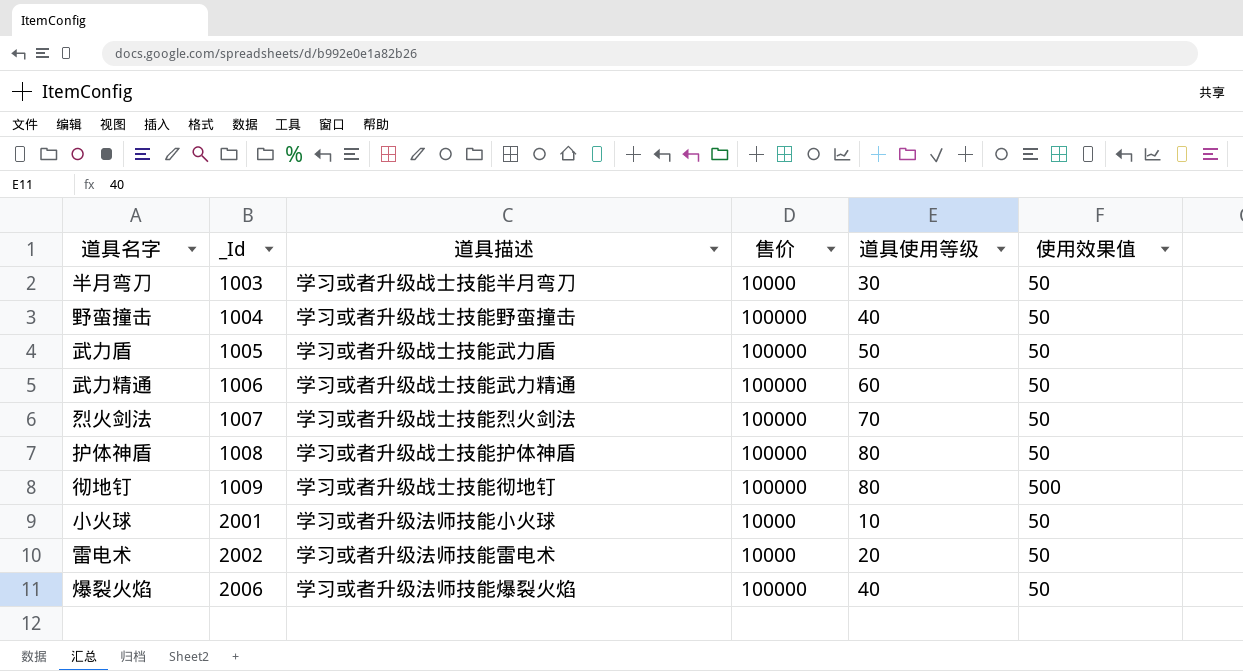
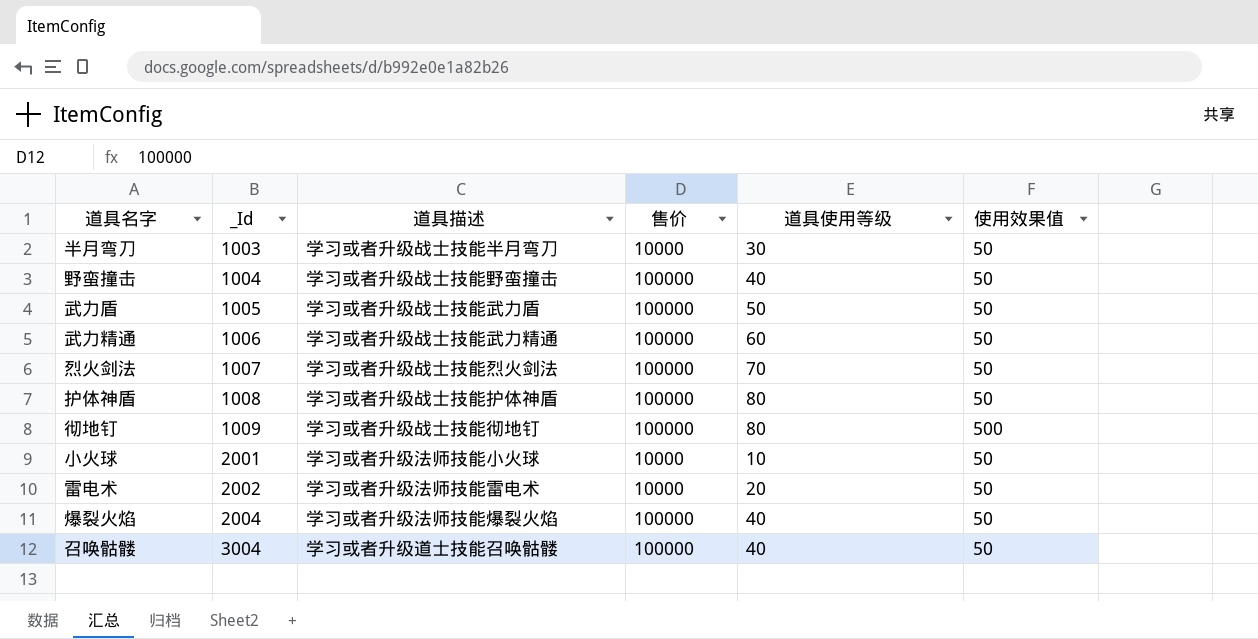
爆裂火焰 | _Id: 2006 -> 2004
row 召唤骷髅: none -> 3004 | 学习或者升级道士技能召唤骷髅 | 100000 | 40 | 50

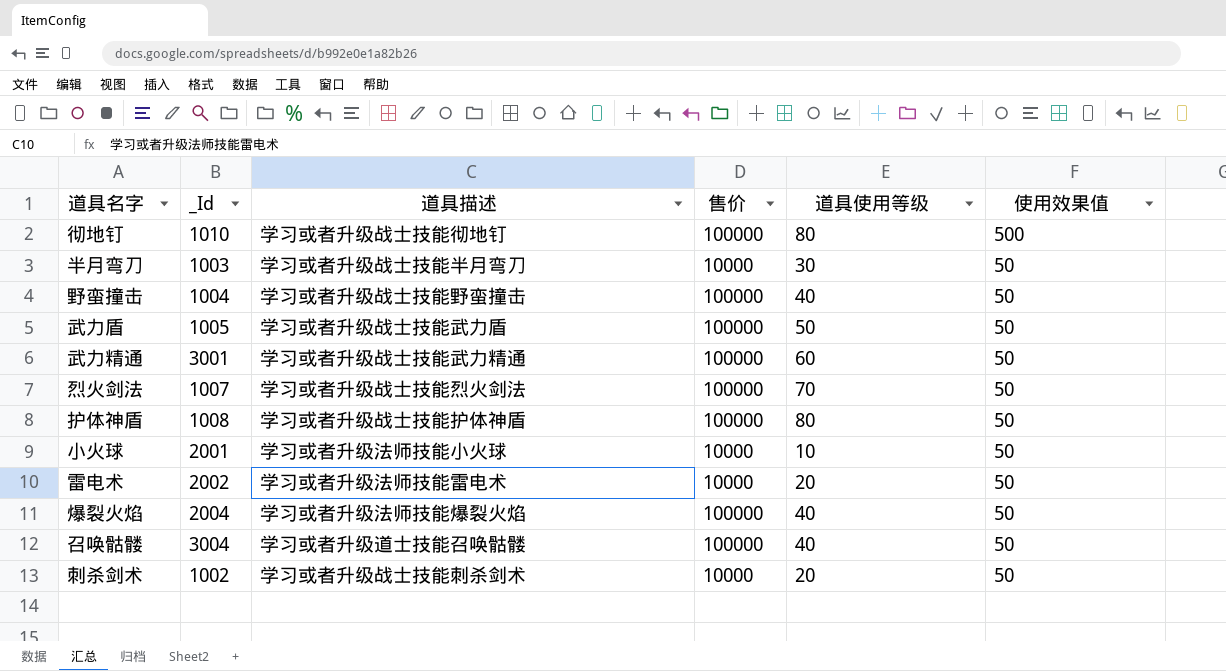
row order: _Id ascending -> 使用效果值 descending
彻地钉 | _Id: 1009 -> 1010
武力精通 | _Id: 1006 -> 3001
row 刺杀剑术: none -> 1002 | 学习或者升级战士技能刺杀剑术 | 10000 | 20 | 50

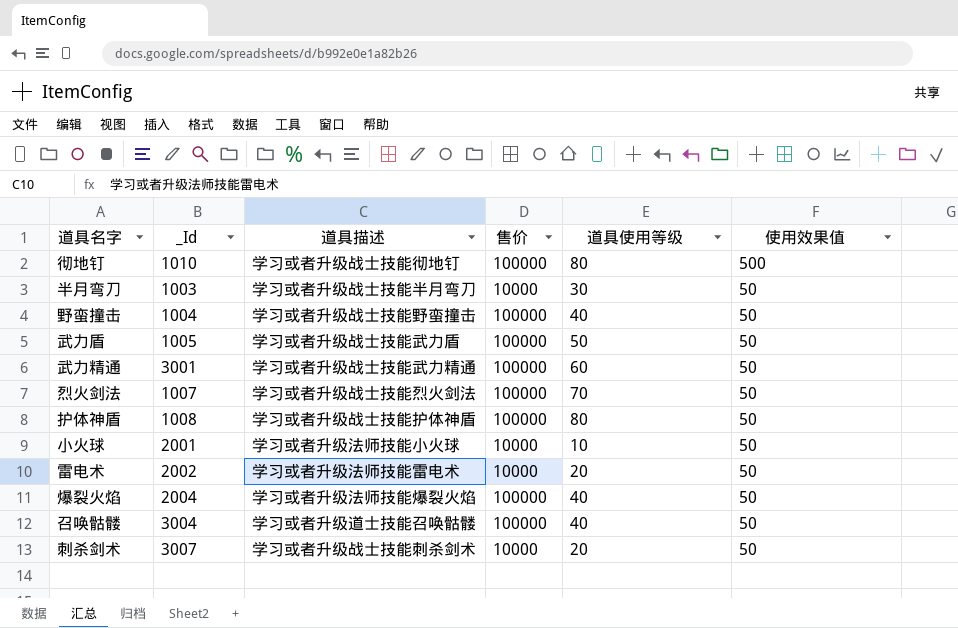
刺杀剑术 | _Id: 1002 -> 3007

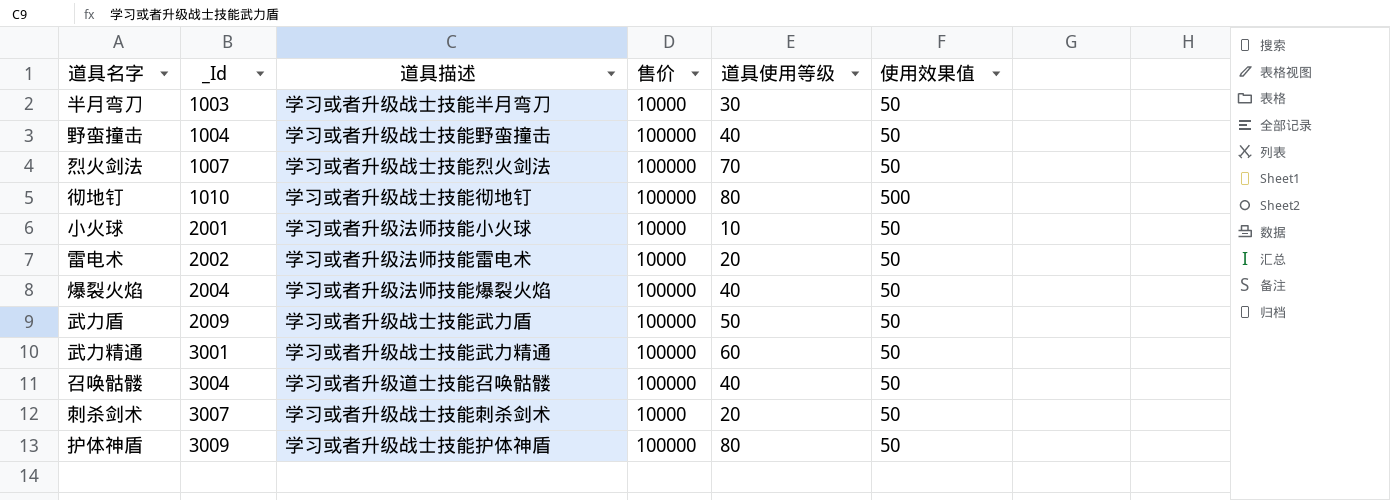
row order: 使用效果值 descending -> _Id ascending
武力盾 | _Id: 1005 -> 2009
护体神盾 | _Id: 1008 -> 3009

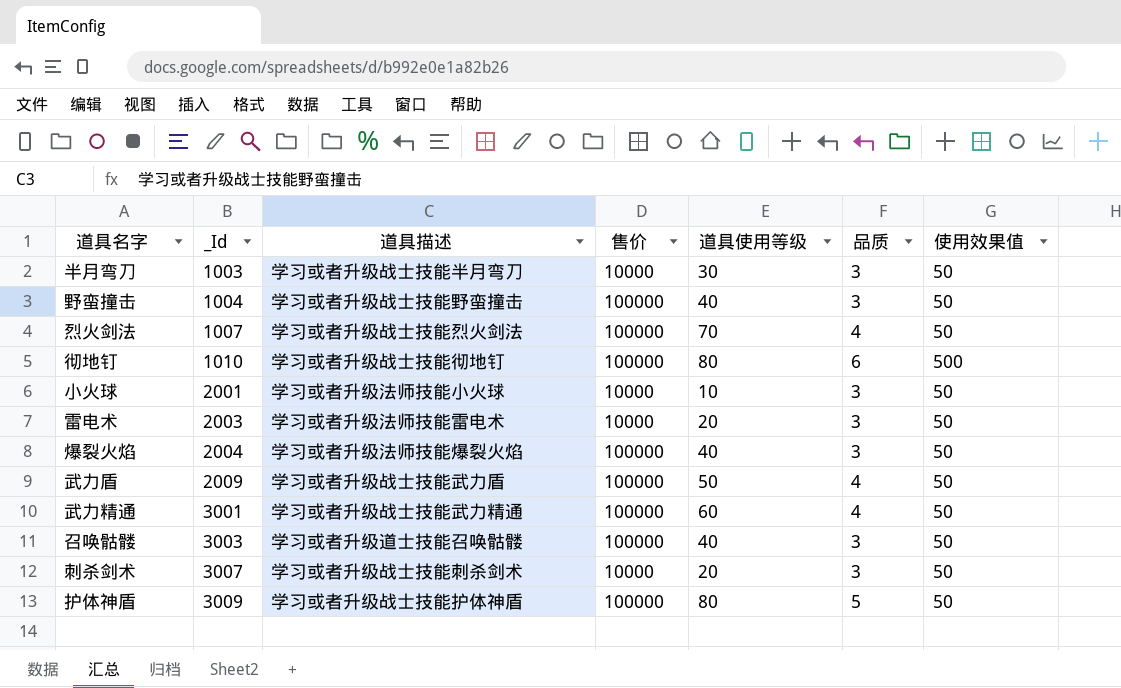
column 品质 | position: none -> 6
雷电术 | _Id: 2002 -> 2003
召唤骷髅 | _Id: 3004 -> 3003

